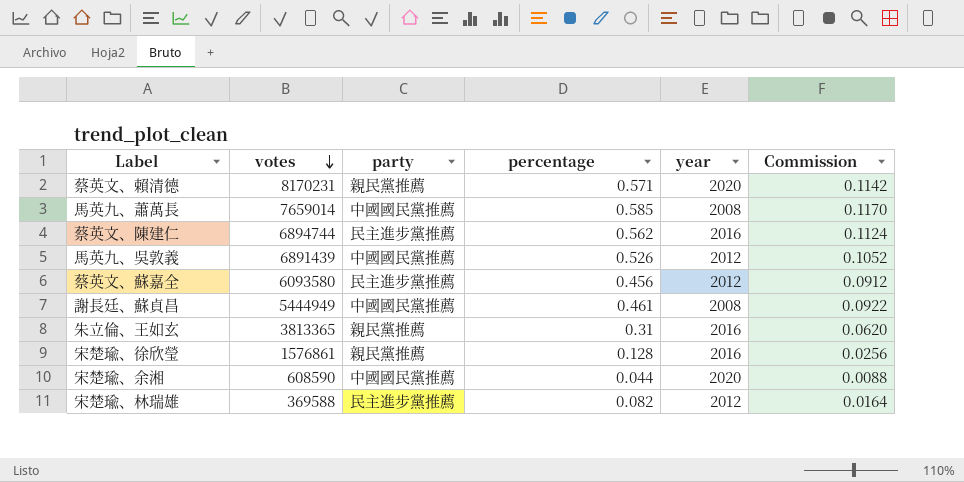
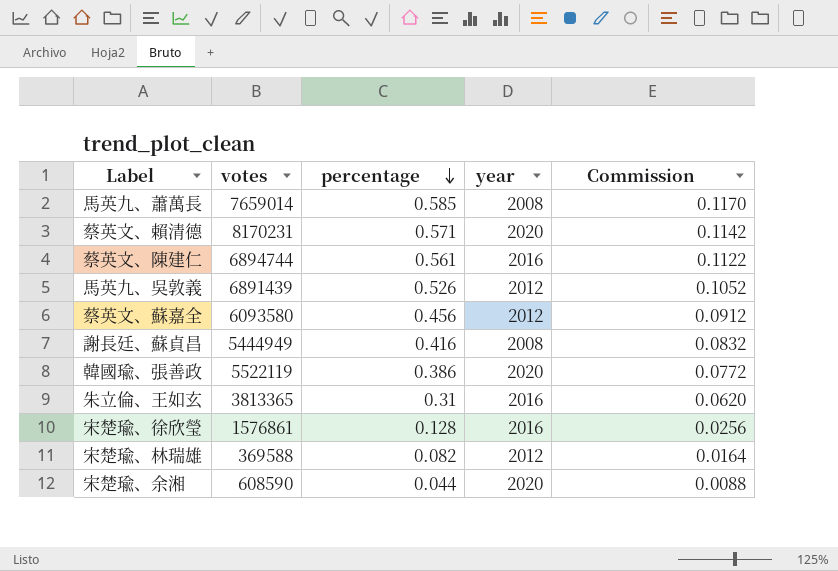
row order: votes descending -> percentage descending
column party | position: 3 -> none
蔡英文、陳建仁 | percentage: 0.562 -> 0.561
蔡英文、陳建仁 | Commission: 0.1124 -> 0.1122
謝長廷、蘇貞昌 | percentage: 0.461 -> 0.416
謝長廷、蘇貞昌 | Commission: 0.0922 -> 0.0832
row 韓國瑜、張善政: none -> 5522119 | 0.386 | 2020 | 0.0772

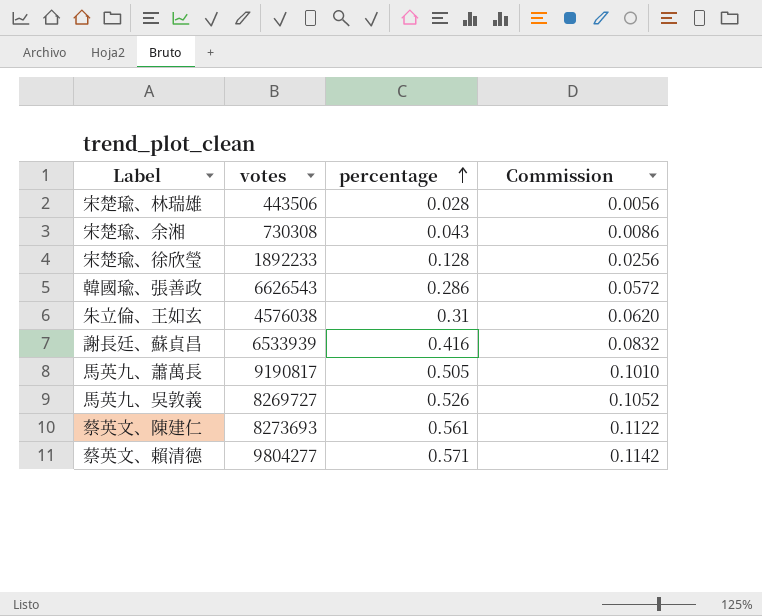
row order: percentage descending -> percentage ascending
column year | position: 4 -> none
row 蔡英文、蘇嘉全: 6093580 | 0.456 | 2012 | 0.0912 -> none
宋楚瑜、林瑞雄 | votes: 369588 -> 443506
宋楚瑜、林瑞雄 | percentage: 0.082 -> 0.028
宋楚瑜、林瑞雄 | Commission: 0.0164 -> 0.0056
宋楚瑜、余湘 | votes: 608590 -> 730308
宋楚瑜、余湘 | percentage: 0.044 -> 0.043
宋楚瑜、余湘 | Commission: 0.0088 -> 0.0086
宋楚瑜、徐欣瑩 | votes: 1576861 -> 1892233
韓國瑜、張善政 | votes: 5522119 -> 6626543
韓國瑜、張善政 | percentage: 0.386 -> 0.286
韓國瑜、張善政 | Commission: 0.0772 -> 0.0572
朱立倫、王如玄 | votes: 3813365 -> 4576038
謝長廷、蘇貞昌 | votes: 5444949 -> 6533939
馬英九、蕭萬長 | votes: 7659014 -> 9190817
馬英九、蕭萬長 | percentage: 0.585 -> 0.505
馬英九、蕭萬長 | Commission: 0.1170 -> 0.1010
馬英九、吳敦義 | votes: 6891439 -> 8269727
蔡英文、陳建仁 | votes: 6894744 -> 8273693
蔡英文、賴清德 | votes: 8170231 -> 9804277

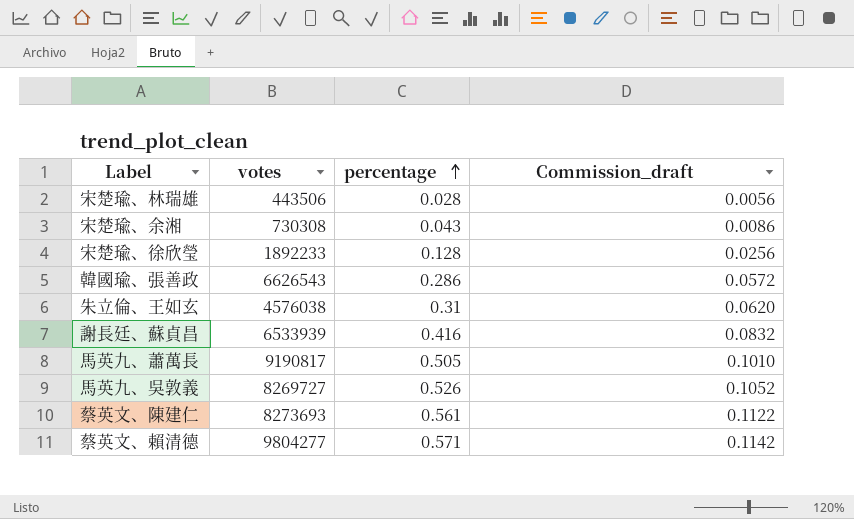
column name: Commission -> Commission_draft

